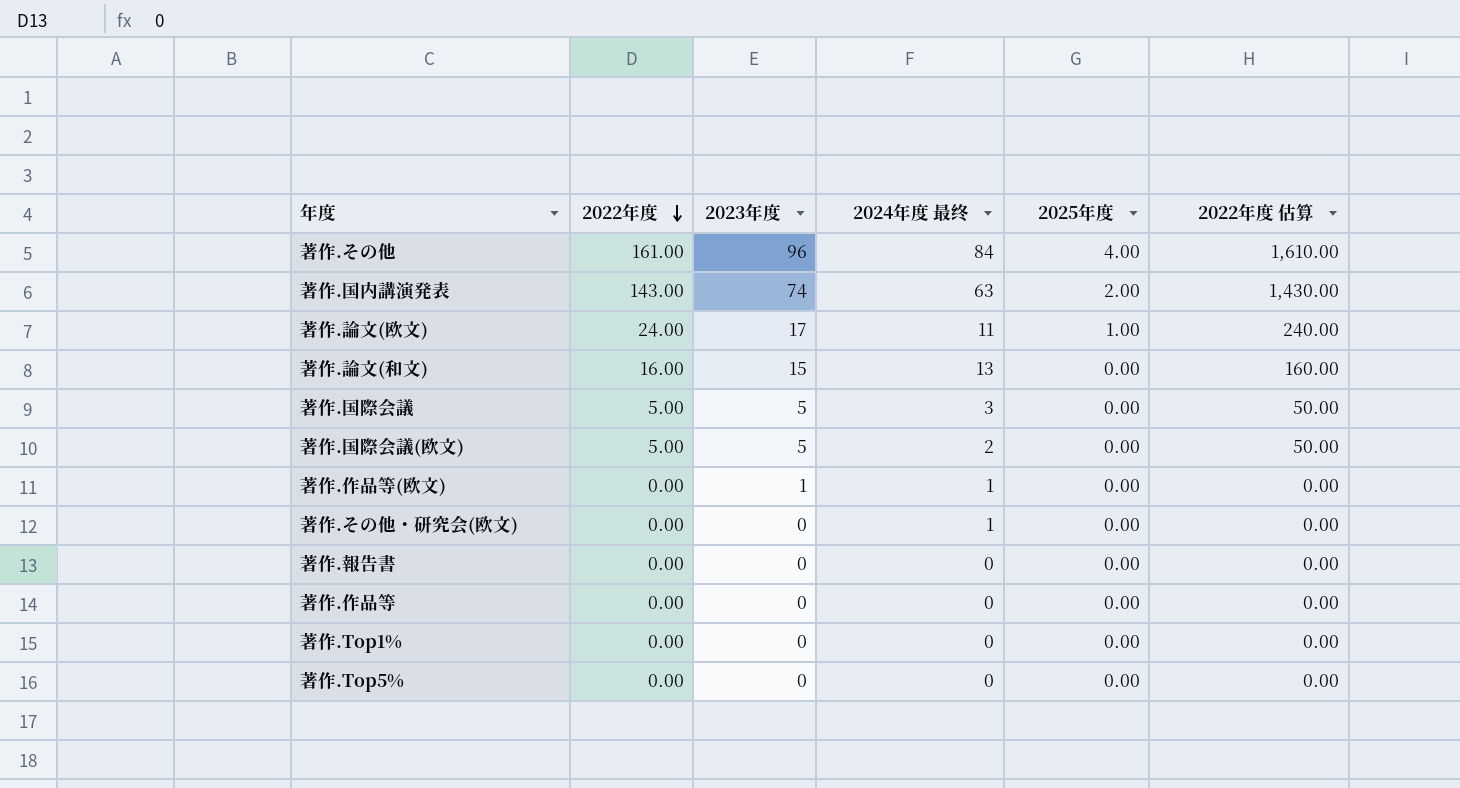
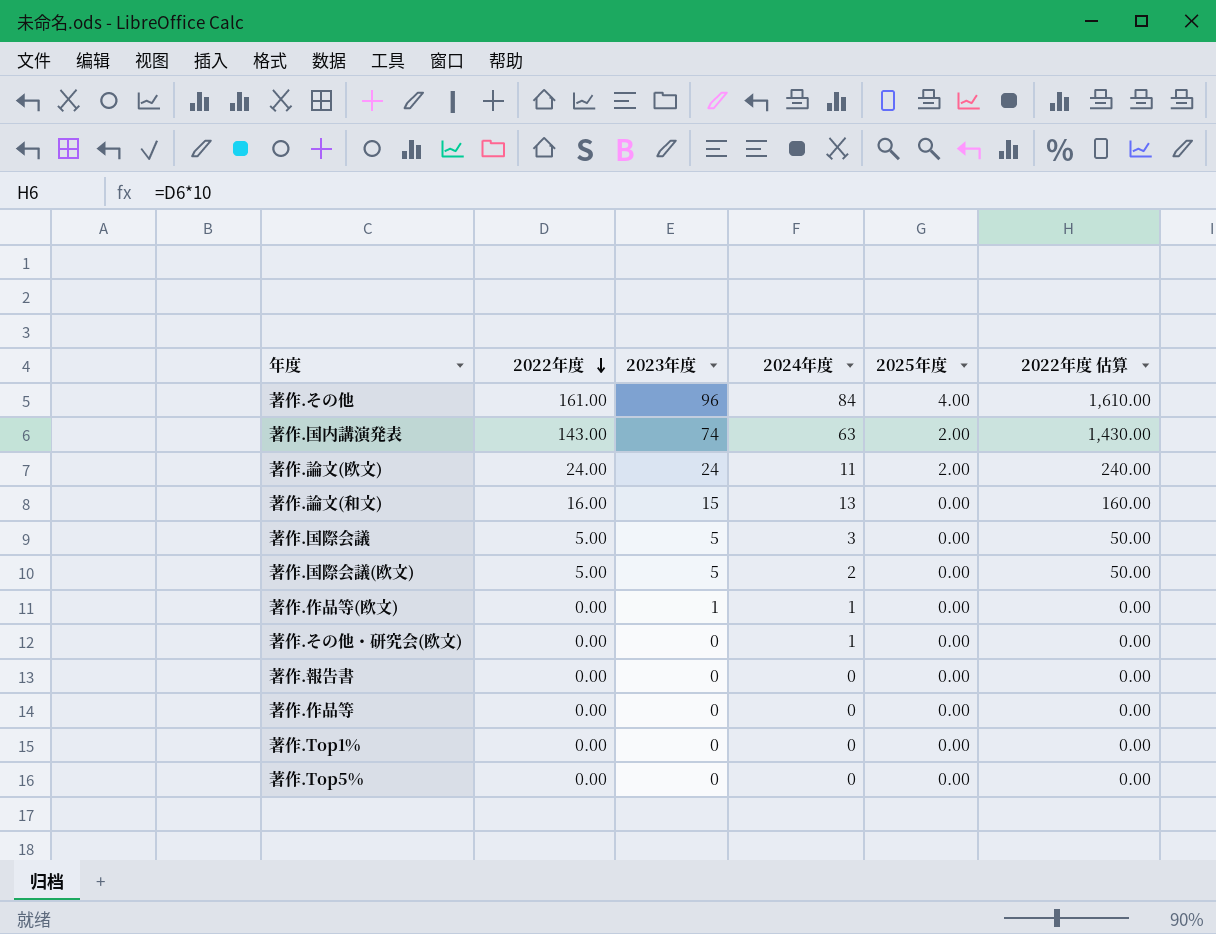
column name: 2024年度 最终 -> 2024年度
著作.論文(欧文) | 2023年度: 17 -> 24
著作.論文(欧文) | 2025年度: 1.00 -> 2.00

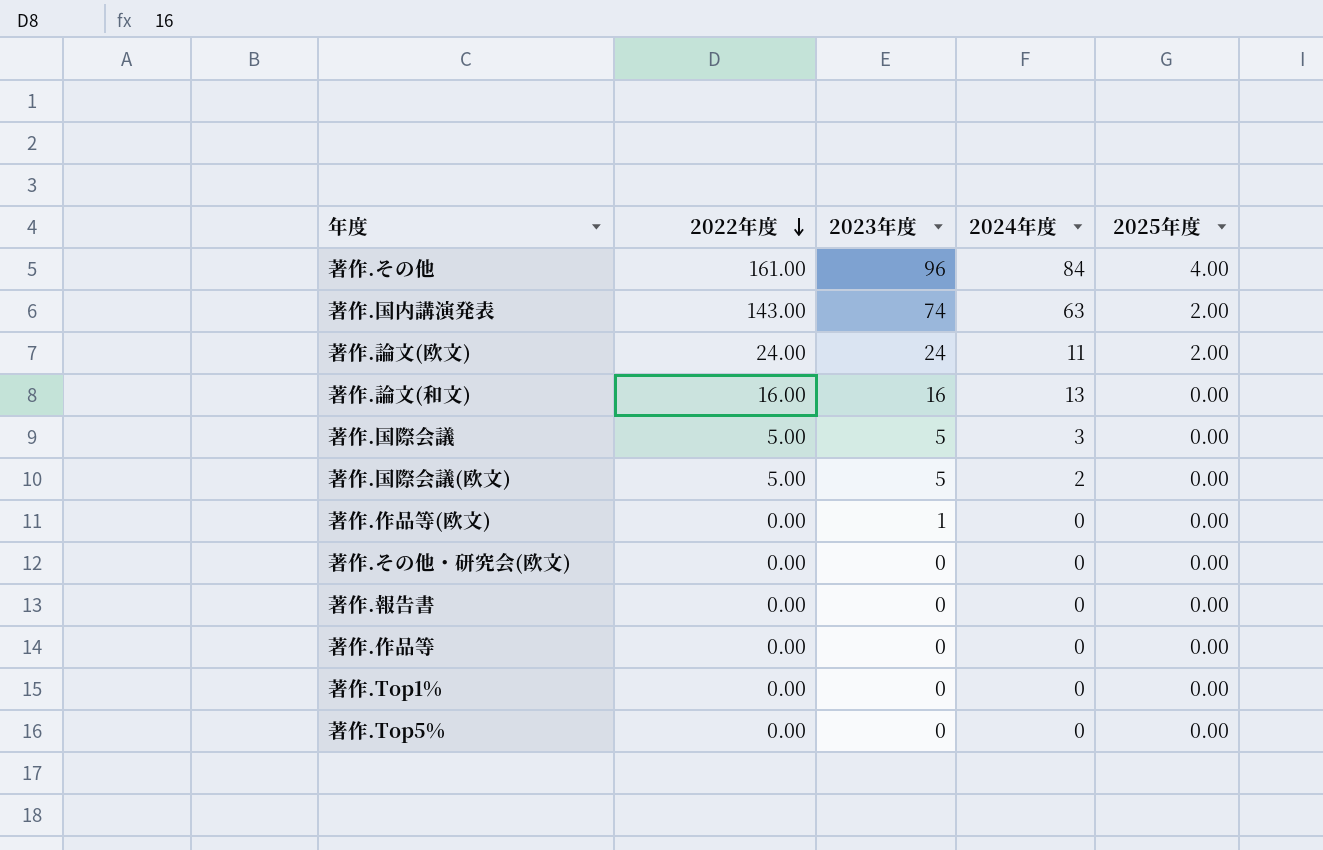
column 2022年度 估算 | formula: [2022年度] * 10 -> none
著作.論文(和文) | 2023年度: 15 -> 16
著作.作品等(欧文) | 2024年度: 1 -> 0
著作.その他・研究会(欧文) | 2024年度: 1 -> 0

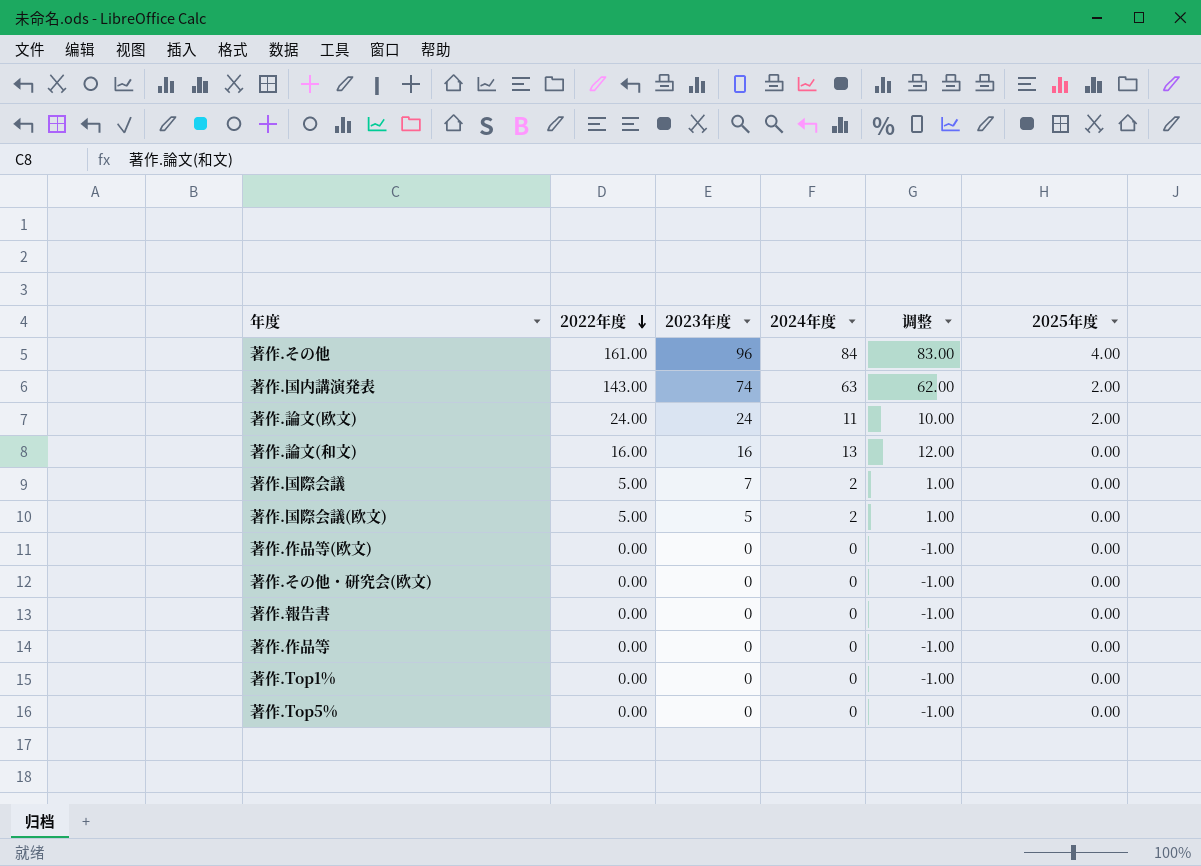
column 调整 | formula: none -> [2024年度] - 1
著作.国際会議 | 2023年度: 5 -> 7
著作.国際会議 | 2024年度: 3 -> 2
著作.作品等(欧文) | 2023年度: 1 -> 0

